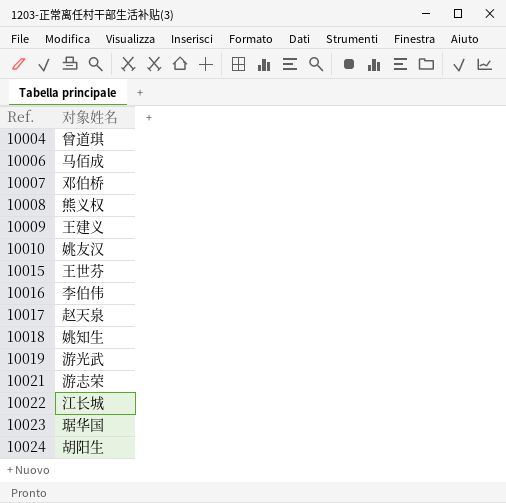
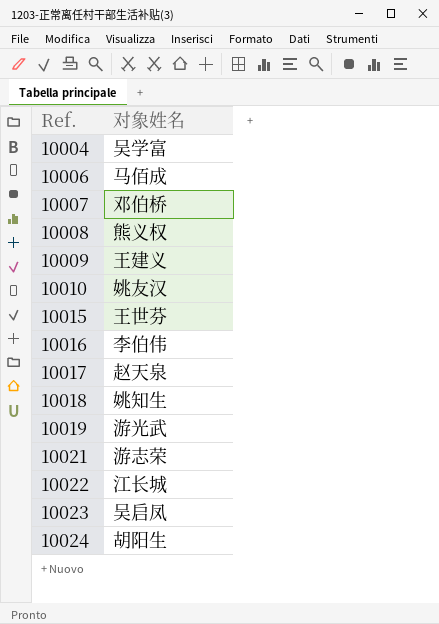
10004 | 对象姓名: 曾道琪 -> 吴学富
10023 | 对象姓名: 琚华国 -> 吴启凤

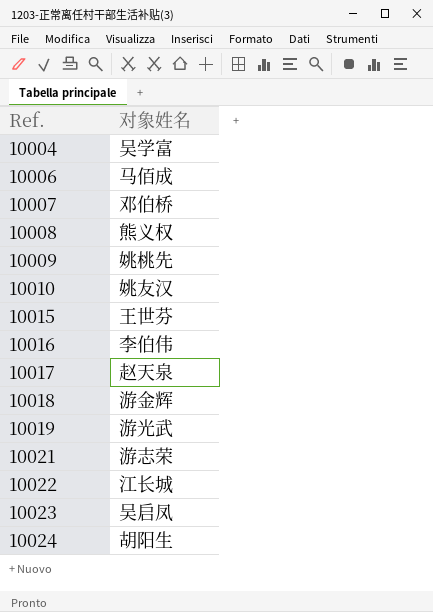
10009 | 对象姓名: 王建义 -> 姚桃先
10018 | 对象姓名: 姚知生 -> 游金辉

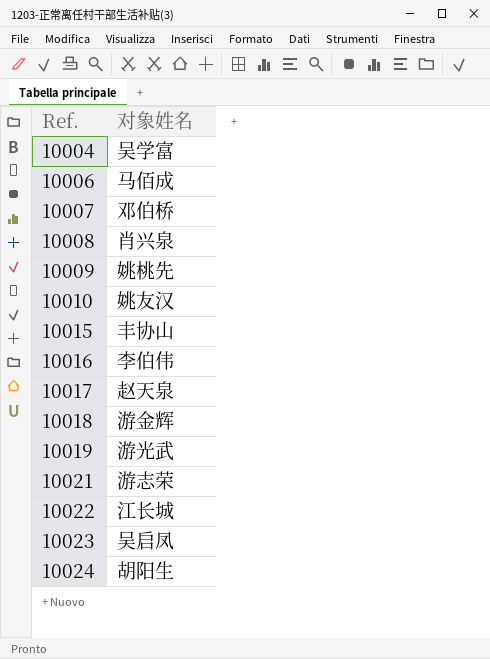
10008 | 对象姓名: 熊义权 -> 肖兴泉
10015 | 对象姓名: 王世芬 -> 丰协山

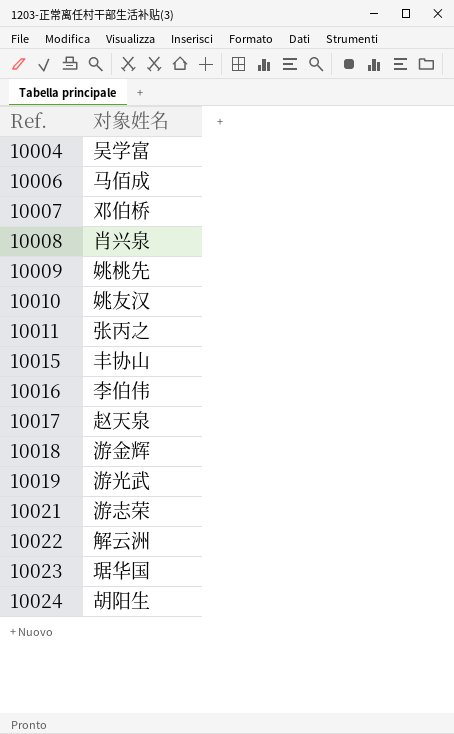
row 10011: none -> 张丙之
10022 | 对象姓名: 江长城 -> 解云洲
10023 | 对象姓名: 吴启凤 -> 琚华国

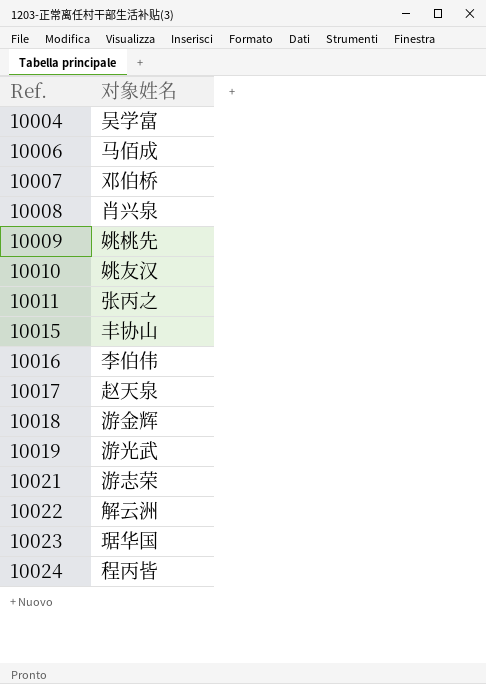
10024 | 对象姓名: 胡阳生 -> 程丙皆

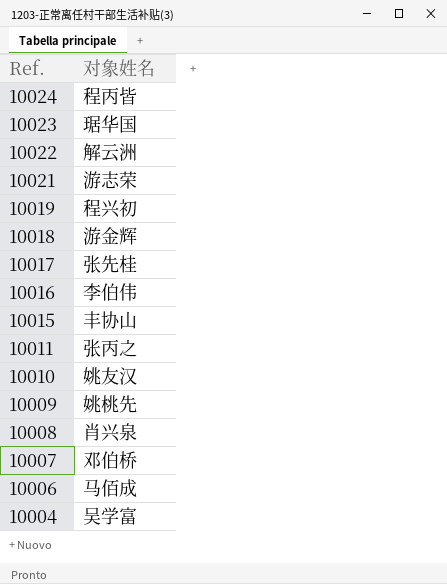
row order: Ref. ascending -> Ref. descending
10019 | 对象姓名: 游光武 -> 程兴初
10017 | 对象姓名: 赵天泉 -> 张先桂

